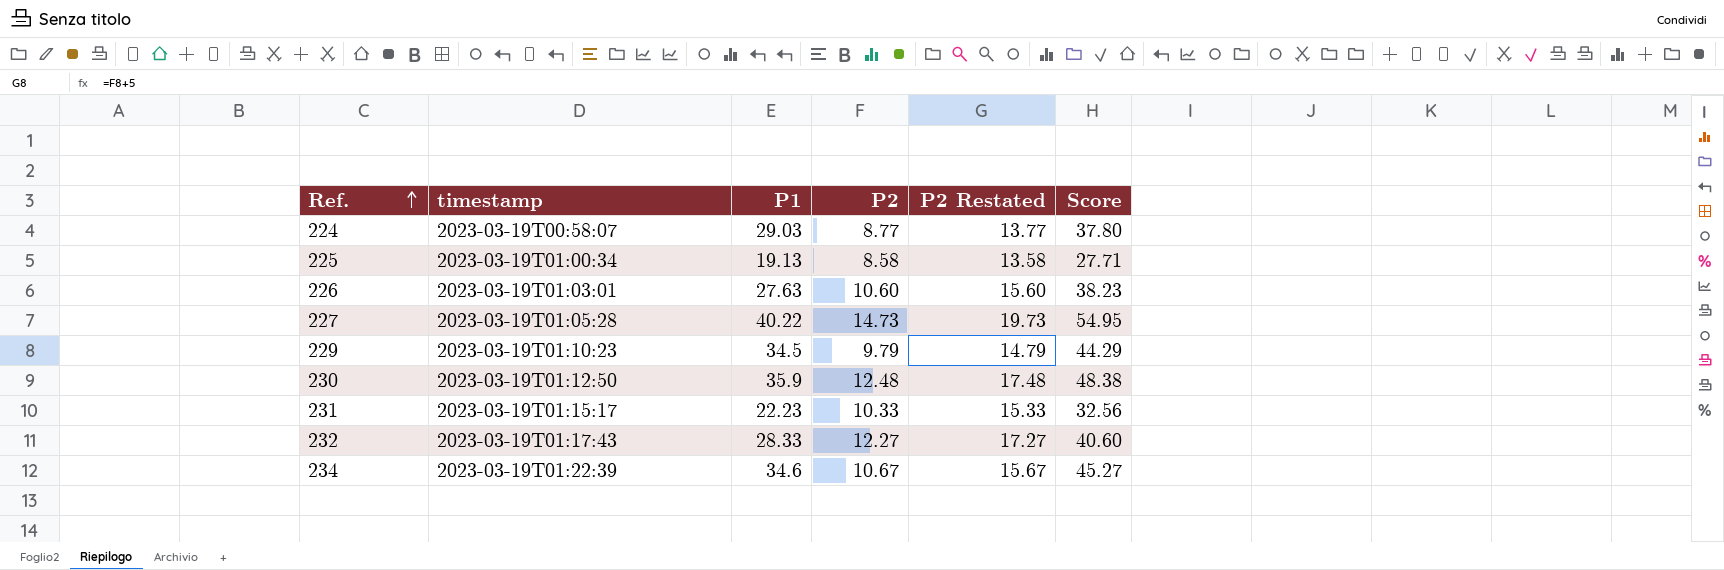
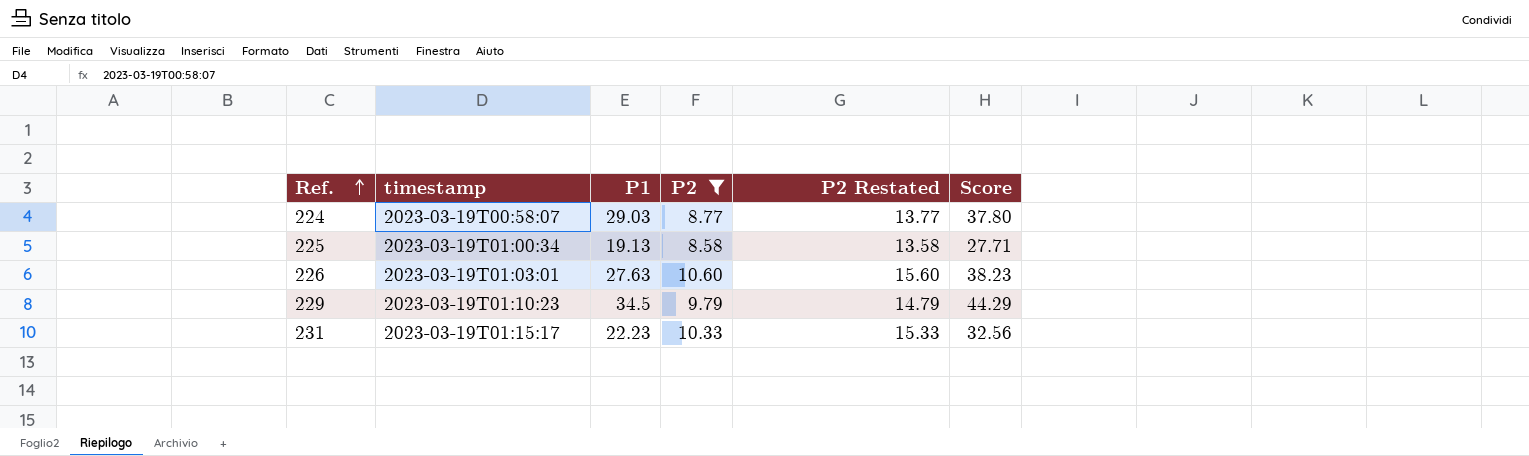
filter: none -> P2 <= 10.60

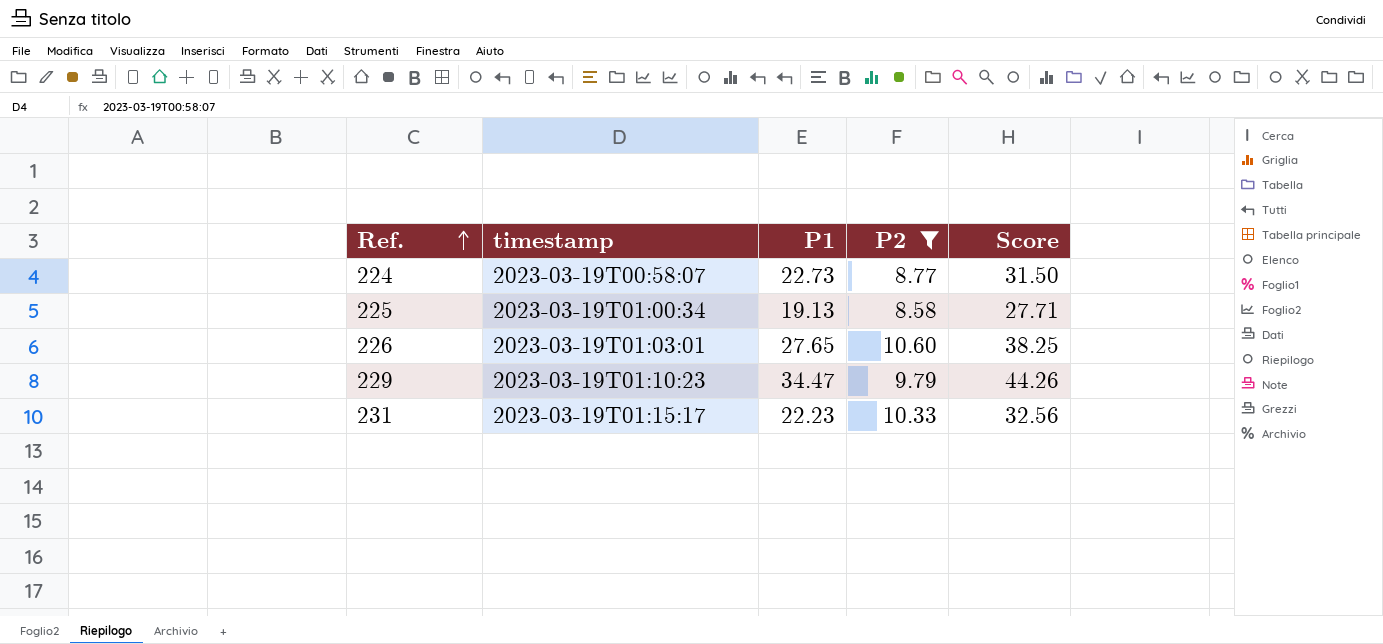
column P2 Restated | formula: [P2] + 5 -> none
224 | P1: 29.03 -> 22.73
224 | Score: 37.80 -> 31.50
226 | P1: 27.63 -> 27.65
226 | Score: 38.23 -> 38.25
229 | P1: 34.5 -> 34.47
229 | Score: 44.29 -> 44.26

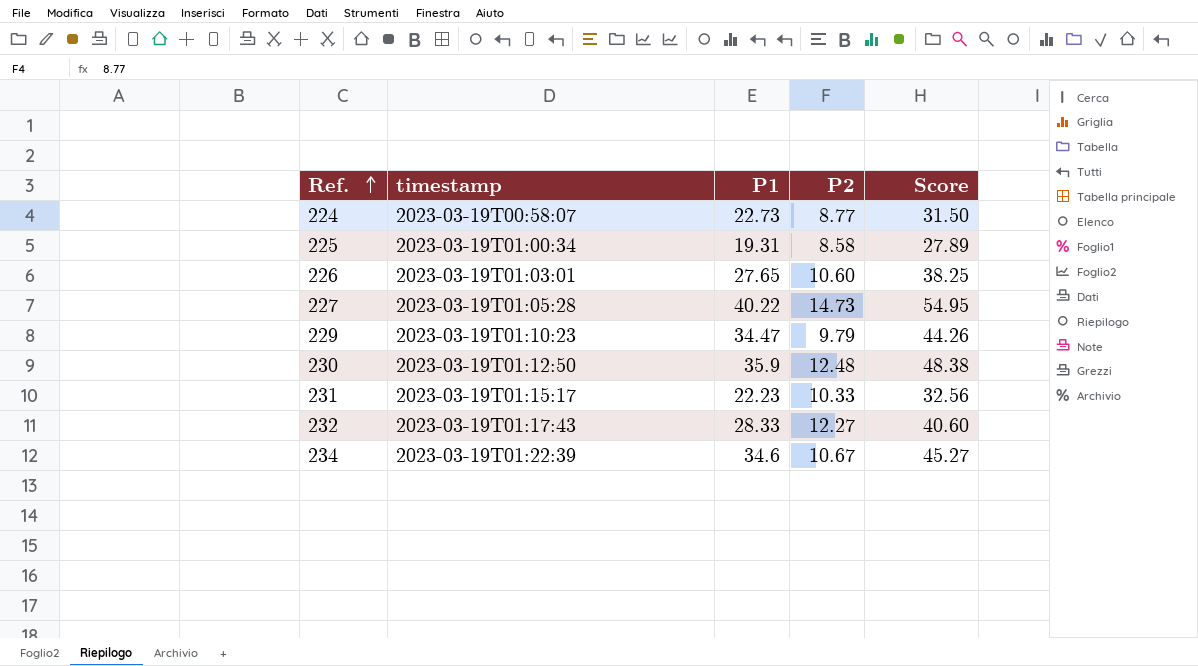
filter: P2 <= 10.60 -> none
225 | P1: 19.13 -> 19.31
225 | Score: 27.71 -> 27.89

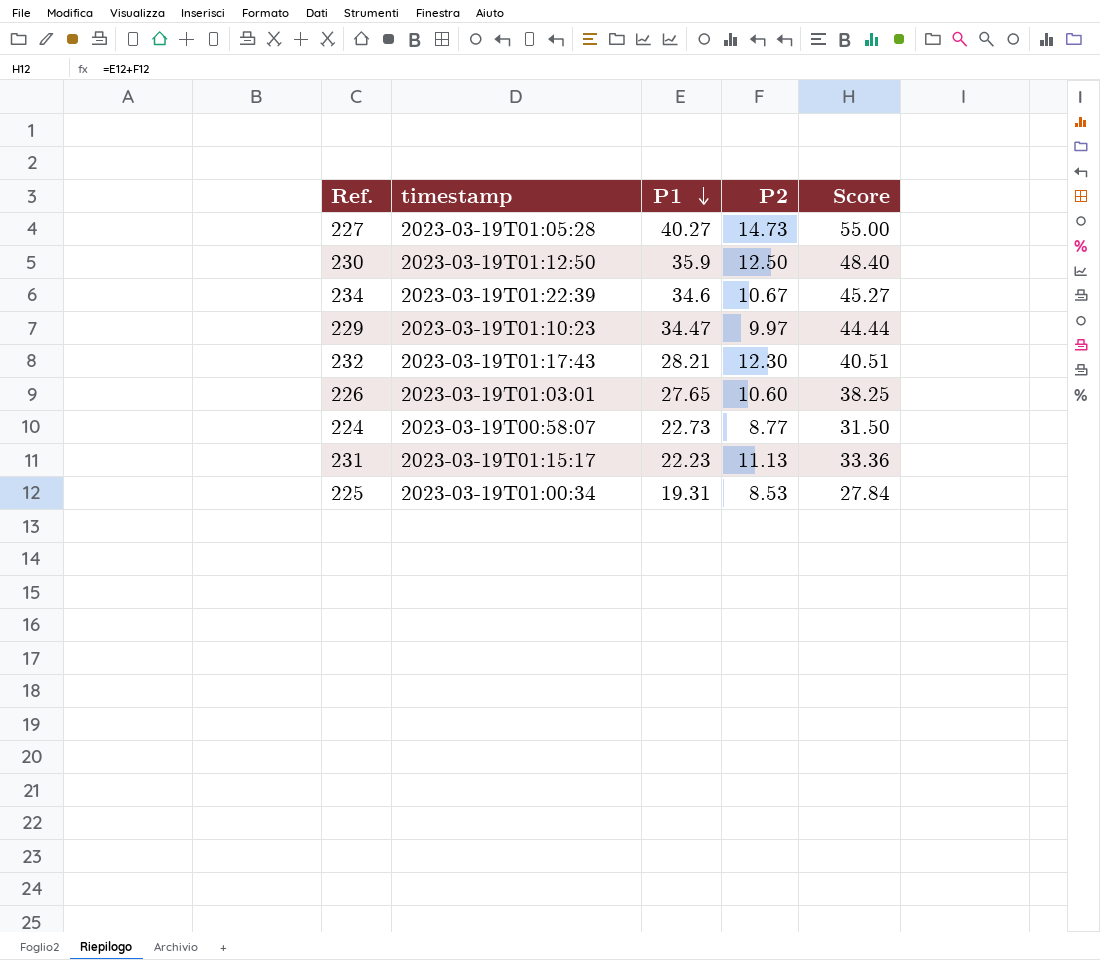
row order: Ref. ascending -> P1 descending
227 | P1: 40.22 -> 40.27
227 | Score: 54.95 -> 55.00
230 | P2: 12.48 -> 12.50
230 | Score: 48.38 -> 48.40
229 | P2: 9.79 -> 9.97
229 | Score: 44.26 -> 44.44
232 | P1: 28.33 -> 28.21
232 | P2: 12.27 -> 12.30
232 | Score: 40.60 -> 40.51
231 | P2: 10.33 -> 11.13
231 | Score: 32.56 -> 33.36
225 | P2: 8.58 -> 8.53
225 | Score: 27.89 -> 27.84

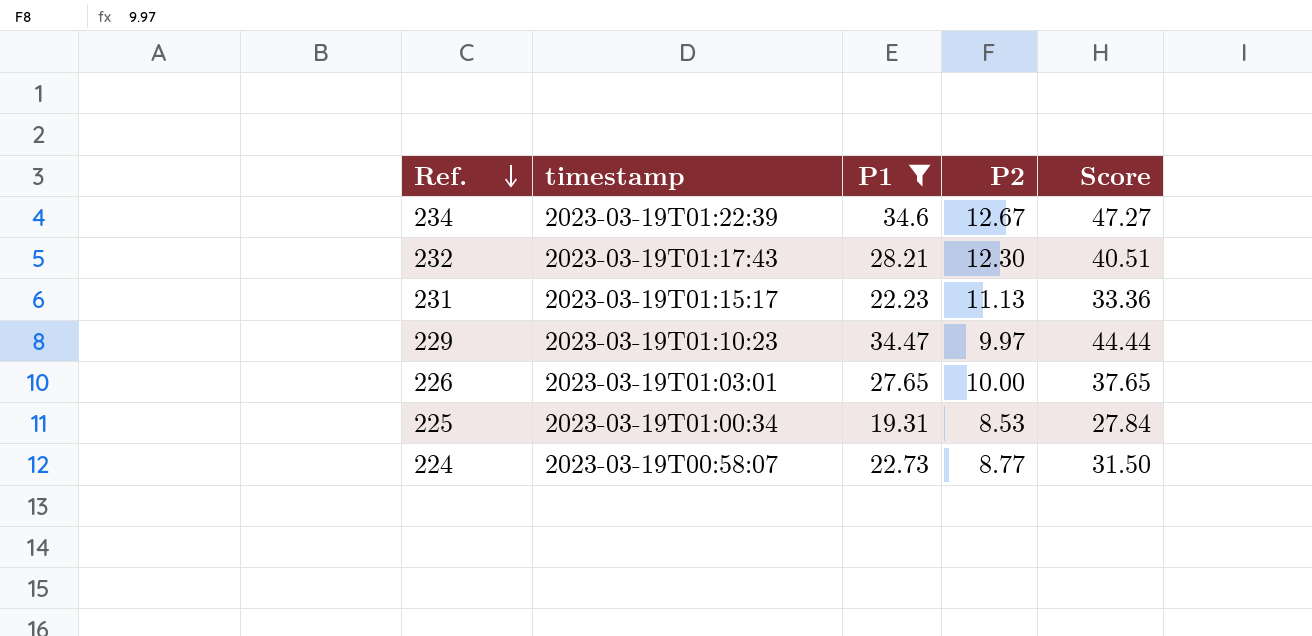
filter: none -> P1 <= 34.6
row order: P1 descending -> Ref. descending
234 | P2: 10.67 -> 12.67
234 | Score: 45.27 -> 47.27
226 | P2: 10.60 -> 10.00
226 | Score: 38.25 -> 37.65

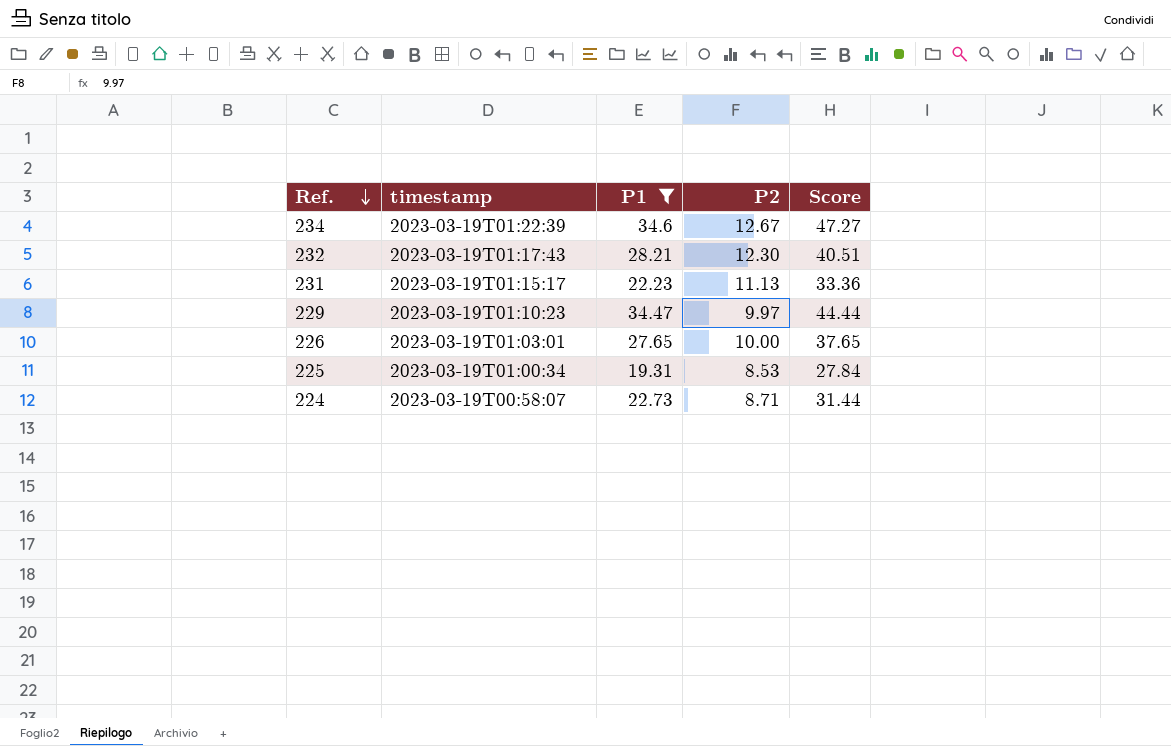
224 | P2: 8.77 -> 8.71
224 | Score: 31.50 -> 31.44

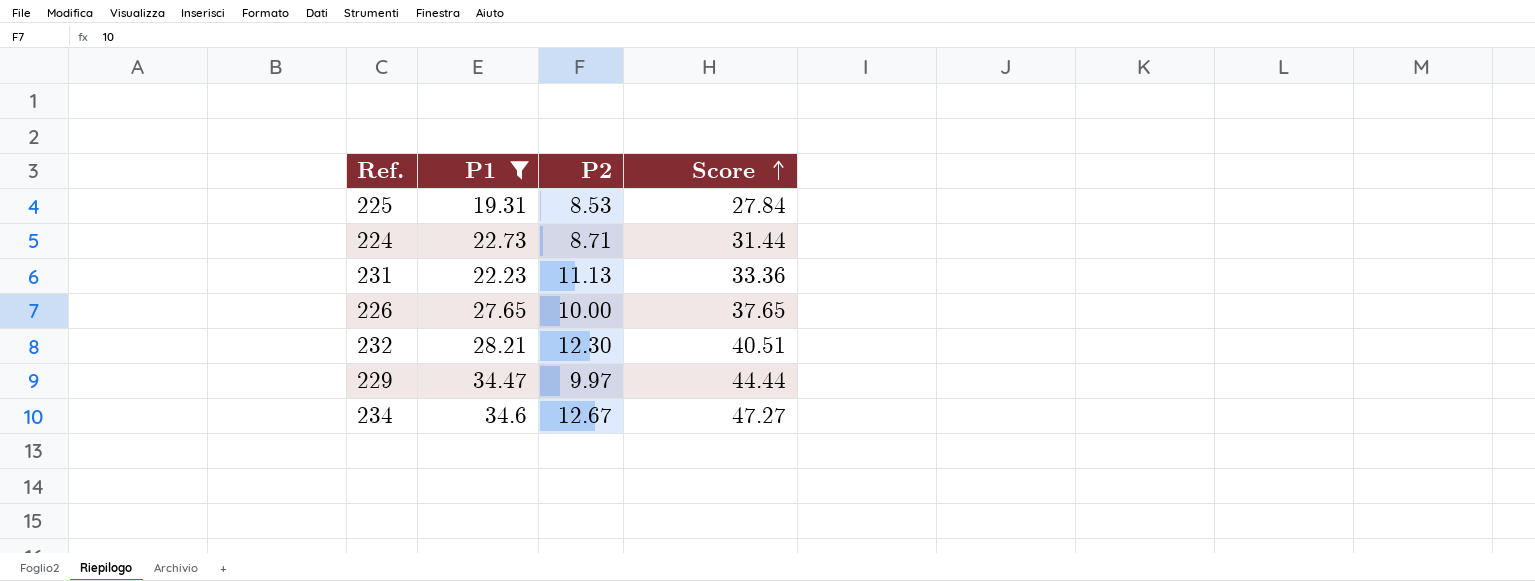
row order: Ref. descending -> Score ascending
column timestamp | position: 2 -> none

